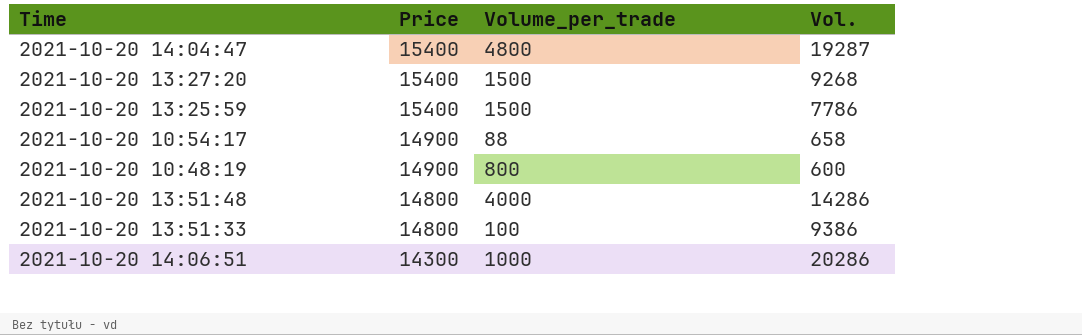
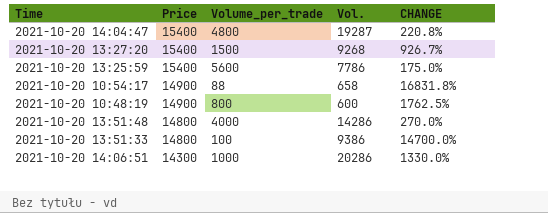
column CHANGE | formula: none -> ([Price] - [Volume_per_trade]) / [Volume_per_trade]
2021-10-20 13:25:59 | Volume_per_trade: 1500 -> 5600

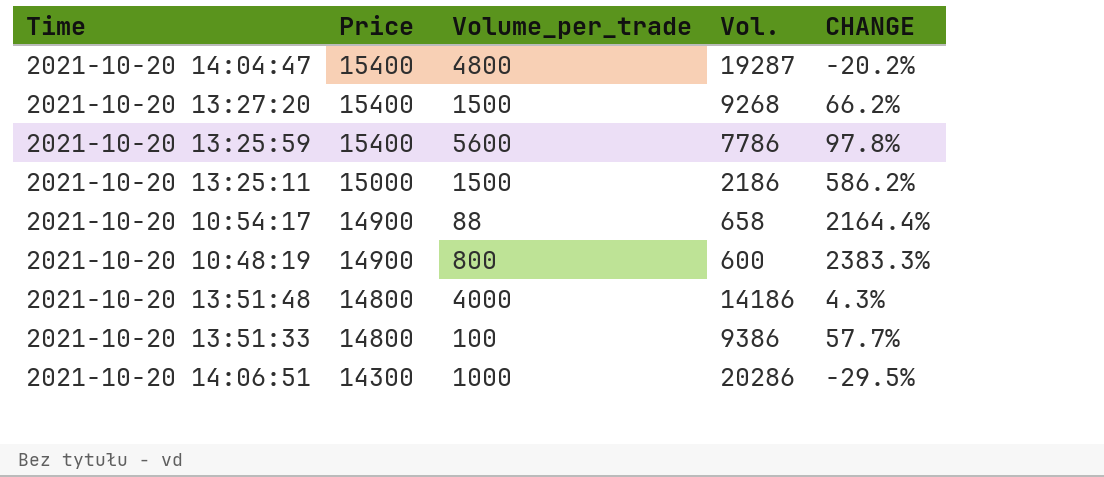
column CHANGE | formula: ([Price] - [Volume_per_trade]) / [Volume_per_trade] -> ([Price] - [Vol.]) / [Vol.]
row 2021-10-20 13:25:11: none -> 15000 | 1500 | 2186 | 586.2%
2021-10-20 13:51:48 | Vol.: 14286 -> 14186

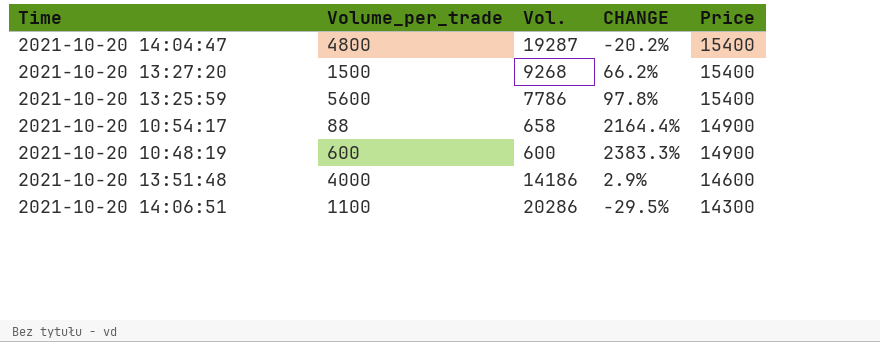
column Price | position: 2 -> 5
row 2021-10-20 13:25:11: 15000 | 1500 | 2186 | 586.2% -> none
row 2021-10-20 13:51:33: 14800 | 100 | 9386 | 57.7% -> none
2021-10-20 10:48:19 | Volume_per_trade: 800 -> 600
2021-10-20 13:51:48 | CHANGE: 4.3% -> 2.9%
2021-10-20 13:51:48 | Price: 14800 -> 14600
2021-10-20 14:06:51 | Volume_per_trade: 1000 -> 1100

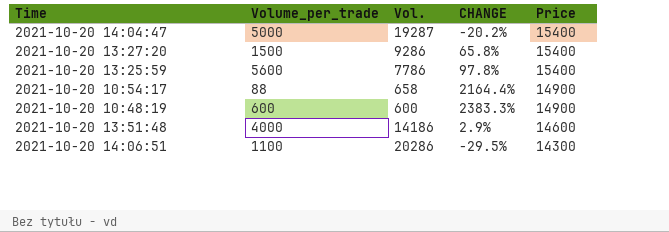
2021-10-20 14:04:47 | Volume_per_trade: 4800 -> 5000
2021-10-20 13:27:20 | Vol.: 9268 -> 9286
2021-10-20 13:27:20 | CHANGE: 66.2% -> 65.8%

